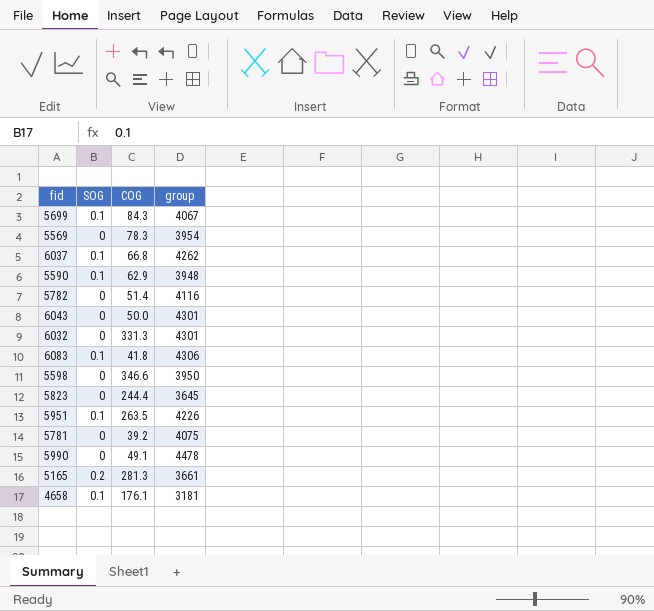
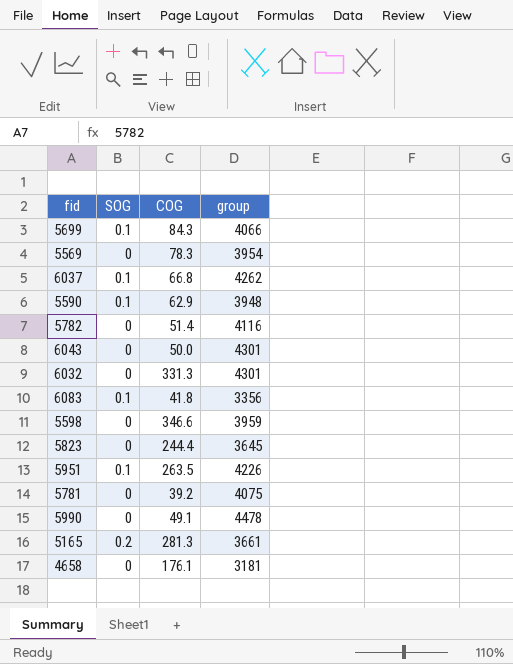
5699 | group: 4067 -> 4066
6083 | group: 4306 -> 3356
5598 | group: 3950 -> 3959
4658 | SOG: 0.1 -> 0

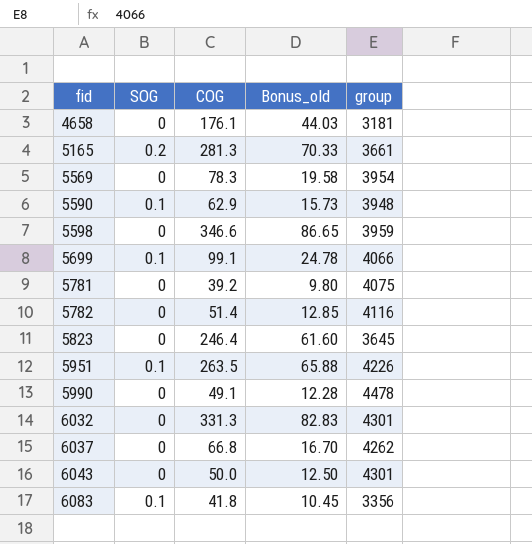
row order: none -> fid ascending
column Bonus_old | formula: none -> [COG] * 0.25
5699 | COG: 84.3 -> 99.1
5823 | COG: 244.4 -> 246.4
6037 | SOG: 0.1 -> 0

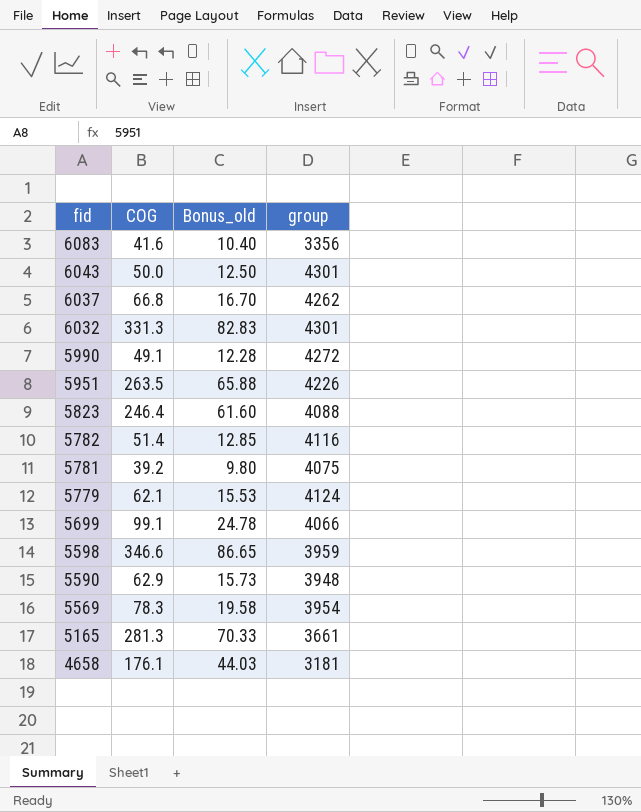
row order: fid ascending -> fid descending
column SOG | position: 2 -> none
6083 | COG: 41.8 -> 41.6
6083 | Bonus_old: 10.45 -> 10.40
5990 | group: 4478 -> 4272
5823 | group: 3645 -> 4088
row 5779: none -> 62.1 | 15.53 | 4124

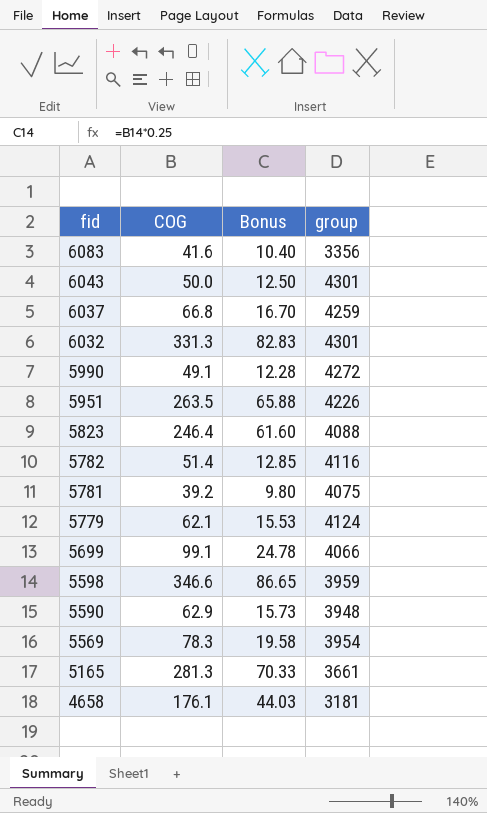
column name: Bonus_old -> Bonus
6037 | group: 4262 -> 4259

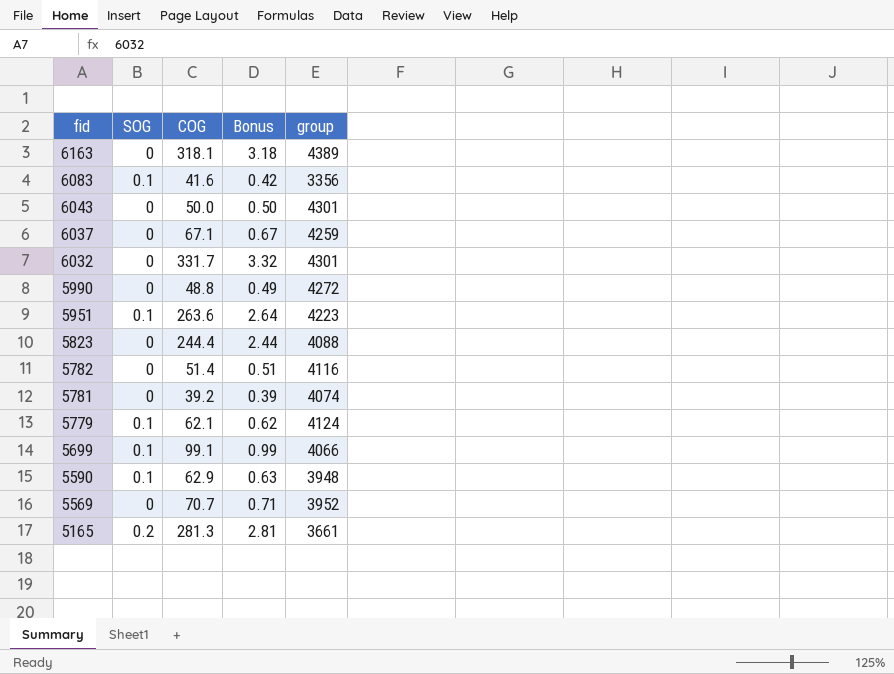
column SOG | position: none -> 2
column Bonus | formula: [COG] * 0.25 -> [COG] * 0.01
row 5598: 346.6 | 86.65 | 3959 -> none
row 4658: 176.1 | 44.03 | 3181 -> none
row 6163: none -> 0 | 318.1 | 3.18 | 4389
6037 | COG: 66.8 -> 67.1
6032 | COG: 331.3 -> 331.7
5990 | COG: 49.1 -> 48.8
5951 | COG: 263.5 -> 263.6
5951 | group: 4226 -> 4223
5823 | COG: 246.4 -> 244.4
5781 | group: 4075 -> 4074
5569 | COG: 78.3 -> 70.7
5569 | group: 3954 -> 3952

